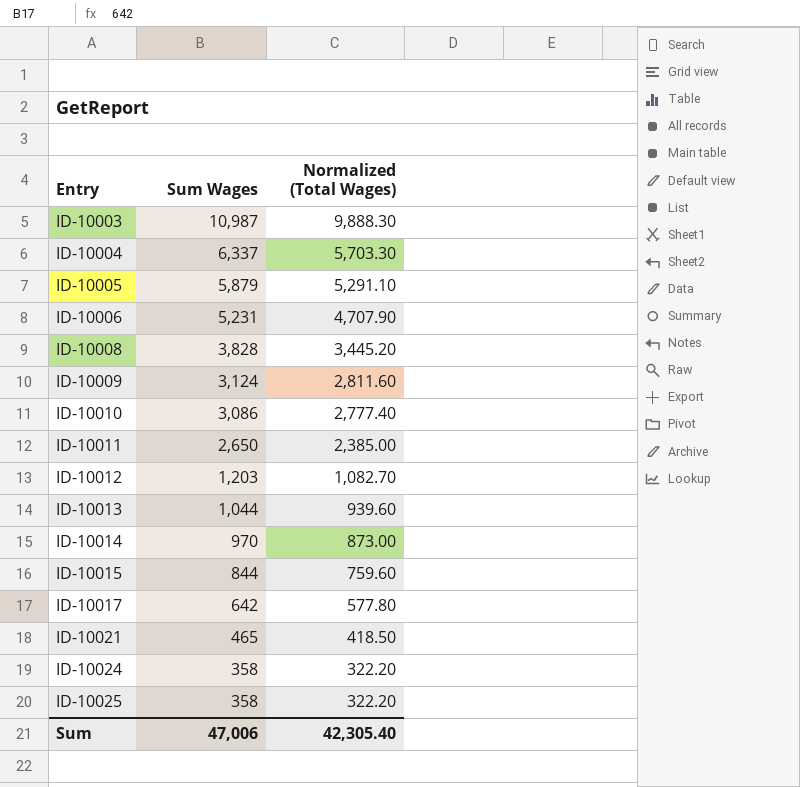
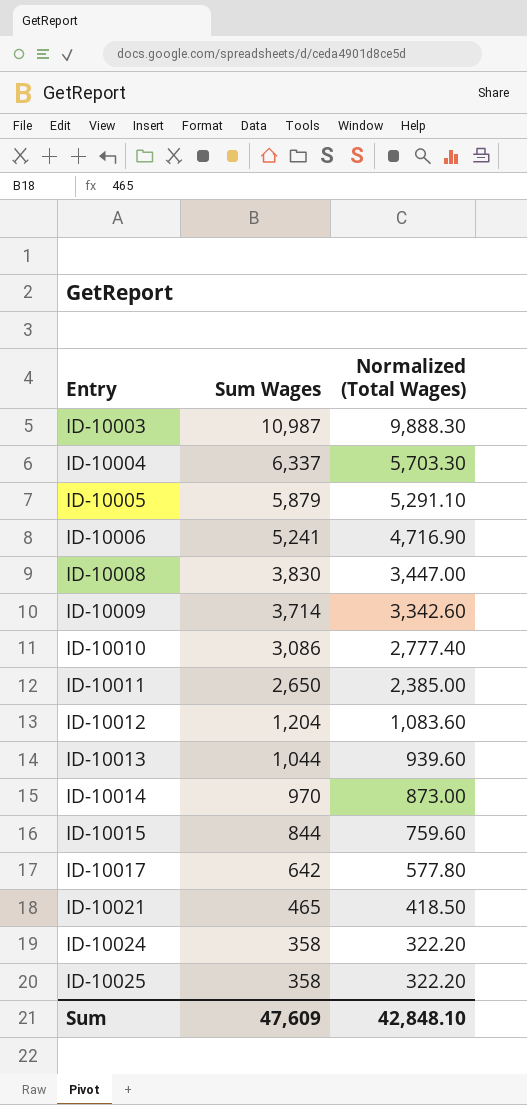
ID-10006 | Sum Wages: 5,231 -> 5,241
ID-10006 | Normalized (Total Wages): 4,707.90 -> 4,716.90
ID-10008 | Sum Wages: 3,828 -> 3,830
ID-10008 | Normalized (Total Wages): 3,445.20 -> 3,447.00
ID-10009 | Sum Wages: 3,124 -> 3,714
ID-10009 | Normalized (Total Wages): 2,811.60 -> 3,342.60
ID-10012 | Sum Wages: 1,203 -> 1,204
ID-10012 | Normalized (Total Wages): 1,082.70 -> 1,083.60
Sum | Sum Wages: 47,006 -> 47,609
Sum | Normalized (Total Wages): 42,305.40 -> 42,848.10

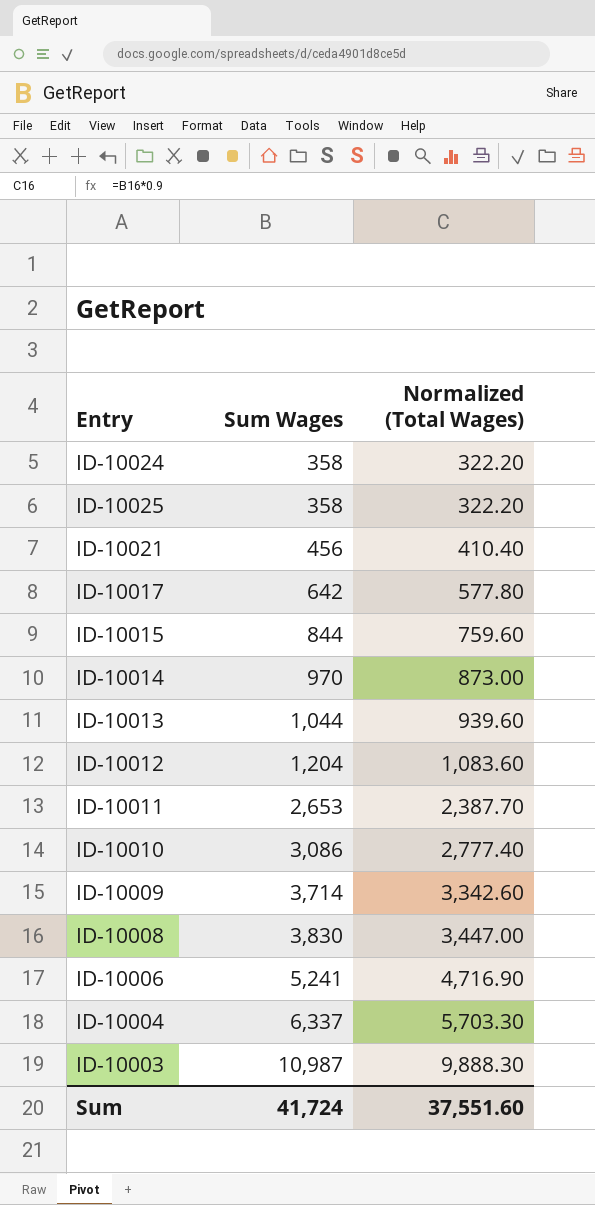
row order: Entry ascending -> Sum Wages ascending
row ID-10005: 5,879 | 5,291.10 -> none
ID-10021 | Sum Wages: 465 -> 456
ID-10021 | Normalized (Total Wages): 418.50 -> 410.40
ID-10011 | Sum Wages: 2,650 -> 2,653
ID-10011 | Normalized (Total Wages): 2,385.00 -> 2,387.70
Sum | Sum Wages: 47,609 -> 41,724
Sum | Normalized (Total Wages): 42,848.10 -> 37,551.60

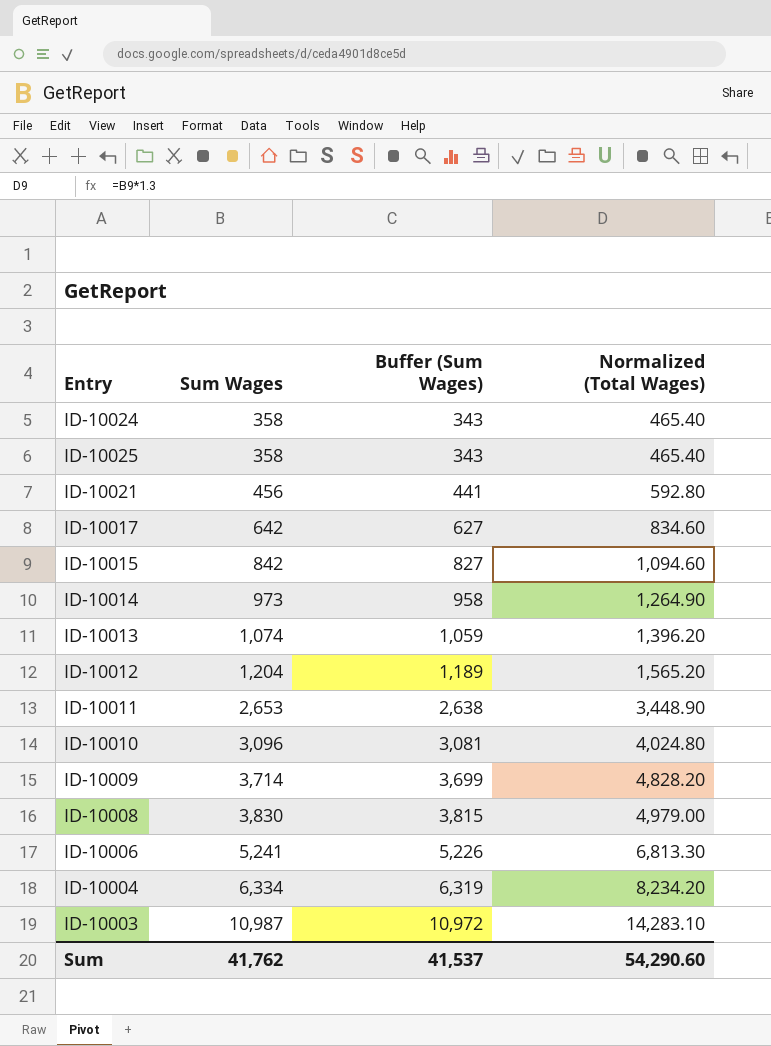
column Buffer (Sum Wages) | formula: none -> [Sum Wages] - 15
column Normalized (Total Wages) | formula: [Sum Wages] * 0.9 -> [Sum Wages] * 1.3
ID-10015 | Sum Wages: 844 -> 842
ID-10014 | Sum Wages: 970 -> 973
ID-10013 | Sum Wages: 1,044 -> 1,074
ID-10010 | Sum Wages: 3,086 -> 3,096
ID-10004 | Sum Wages: 6,337 -> 6,334
Sum | Sum Wages: 41,724 -> 41,762
Sum | Normalized (Total Wages): 37,551.60 -> 54,290.60

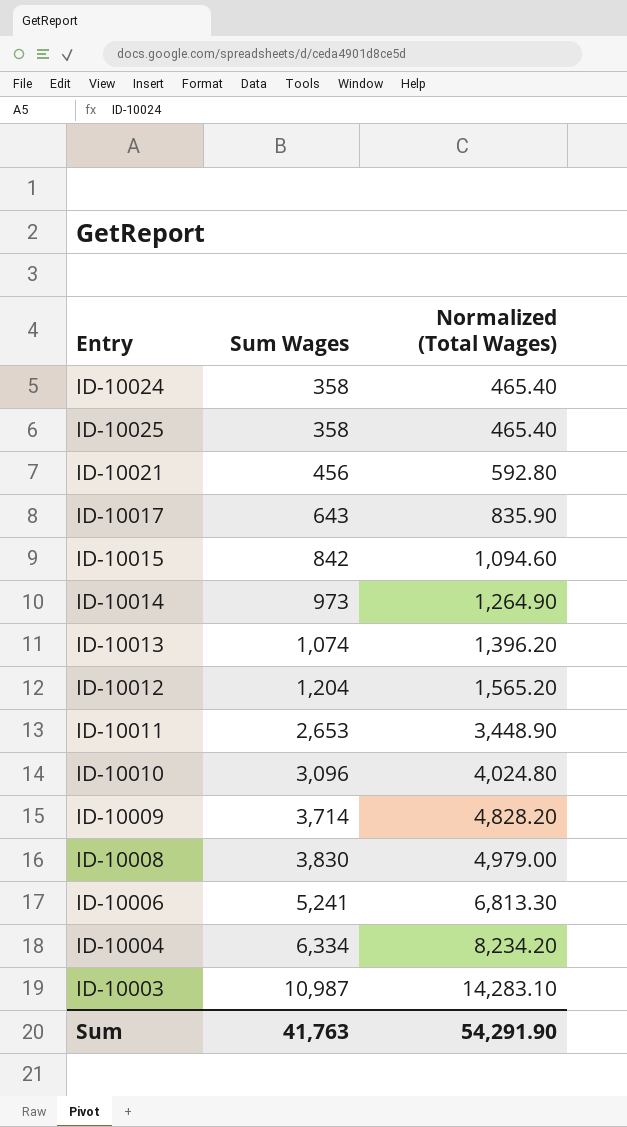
column Buffer (Sum Wages) | formula: [Sum Wages] - 15 -> none
ID-10017 | Sum Wages: 642 -> 643
ID-10017 | Normalized (Total Wages): 834.60 -> 835.90
Sum | Sum Wages: 41,762 -> 41,763
Sum | Normalized (Total Wages): 54,290.60 -> 54,291.90

